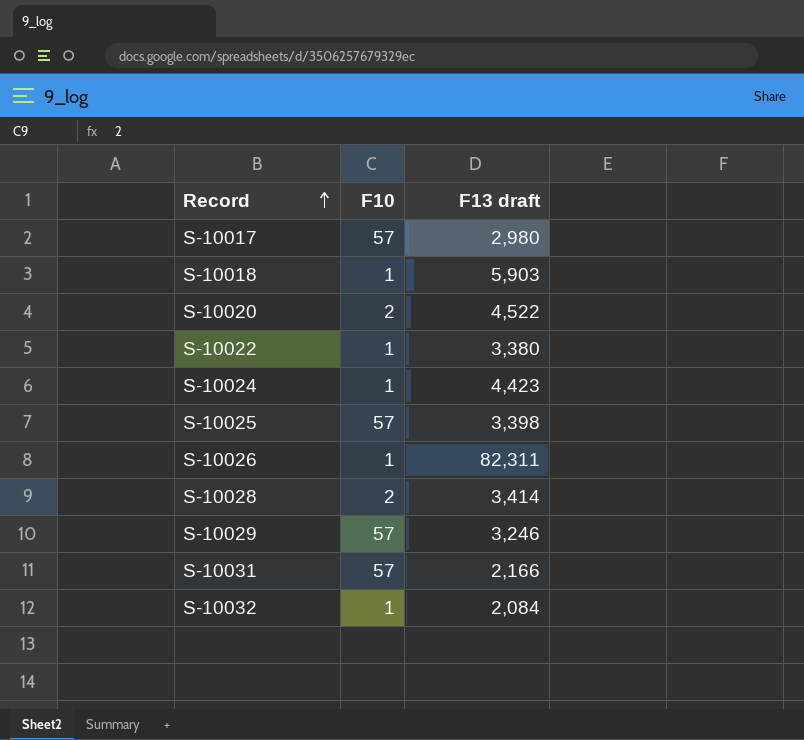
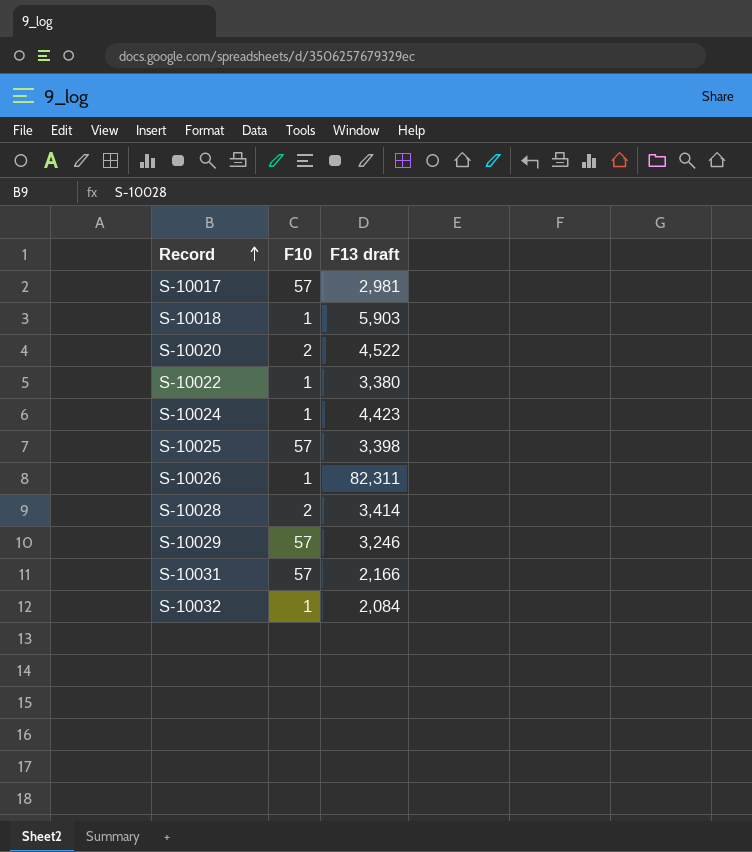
S-10017 | F13 draft: 2,980 -> 2,981

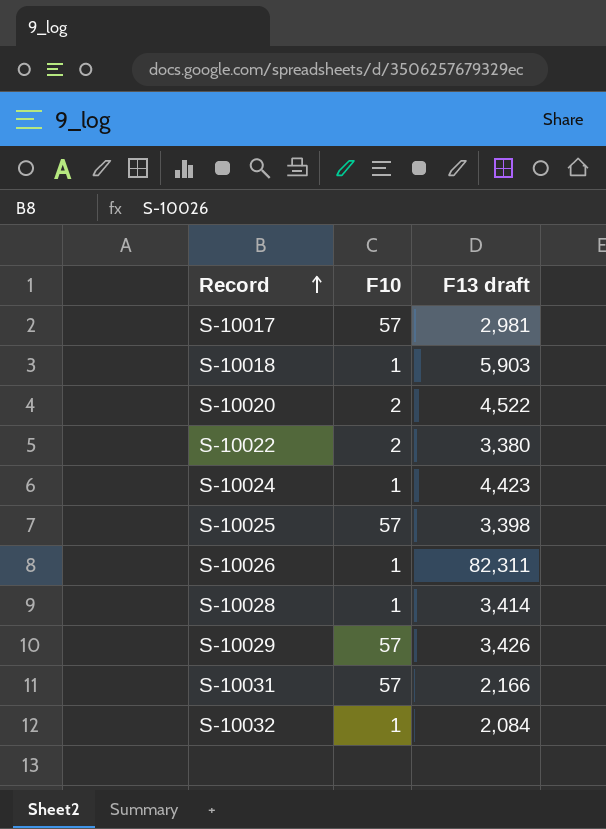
S-10022 | F10: 1 -> 2
S-10028 | F10: 2 -> 1
S-10029 | F13 draft: 3,246 -> 3,426

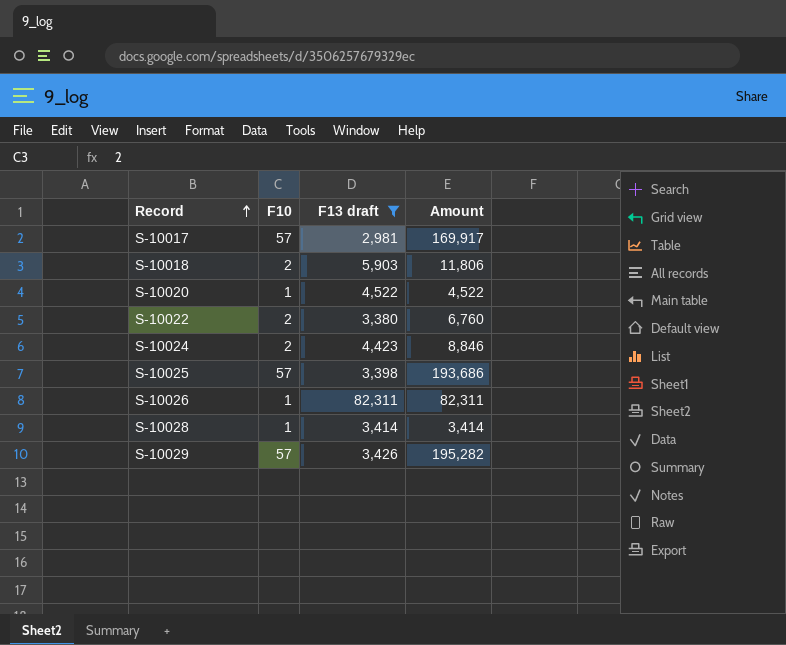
filter: none -> F13 draft >= 2,981
column Amount | formula: none -> [F10] * [F13 draft]
S-10018 | F10: 1 -> 2
S-10020 | F10: 2 -> 1
S-10024 | F10: 1 -> 2

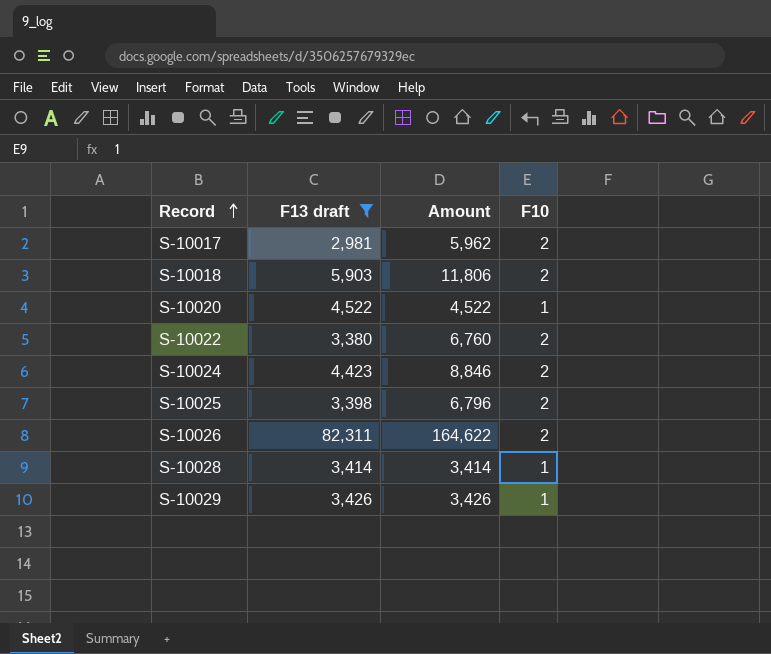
column F10 | position: 2 -> 4
S-10017 | Amount: 169,917 -> 5,962
S-10017 | F10: 57 -> 2
S-10025 | Amount: 193,686 -> 6,796
S-10025 | F10: 57 -> 2
S-10026 | Amount: 82,311 -> 164,622
S-10026 | F10: 1 -> 2
S-10029 | Amount: 195,282 -> 3,426
S-10029 | F10: 57 -> 1

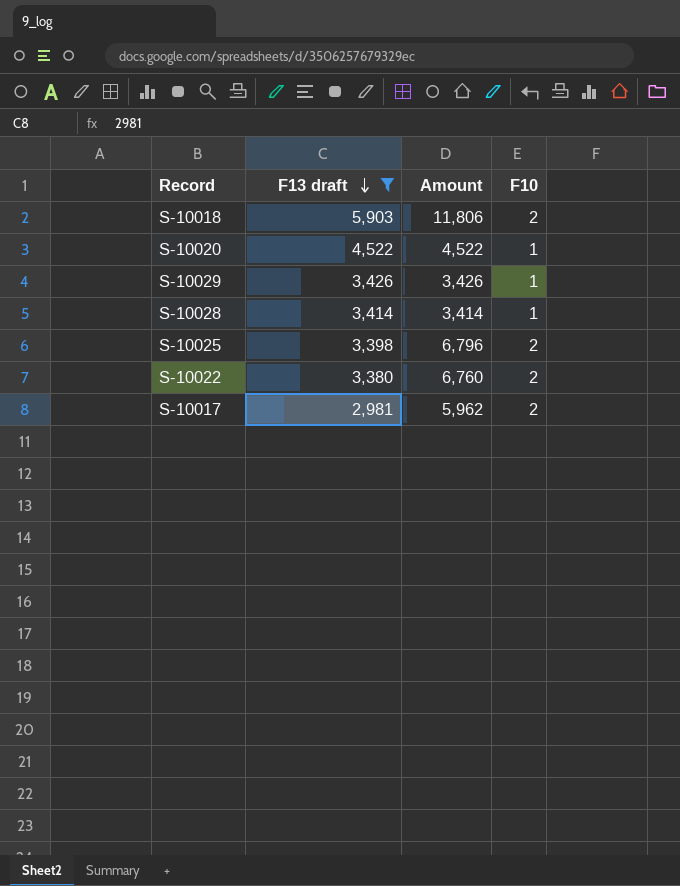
row order: Record ascending -> F13 draft descending
row S-10024: 4,423 | 8,846 | 2 -> none
row S-10026: 82,311 | 164,622 | 2 -> none

